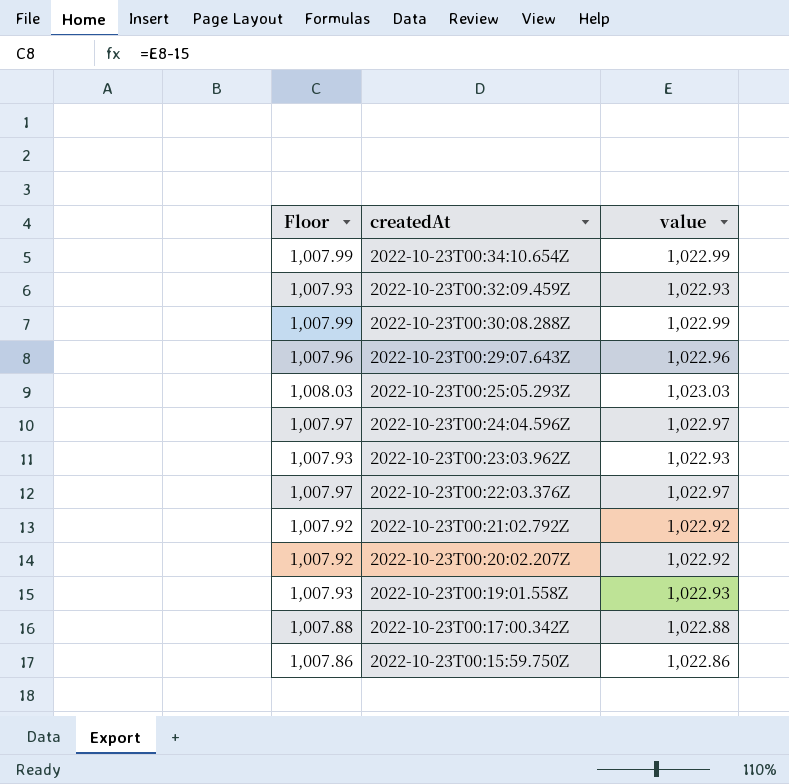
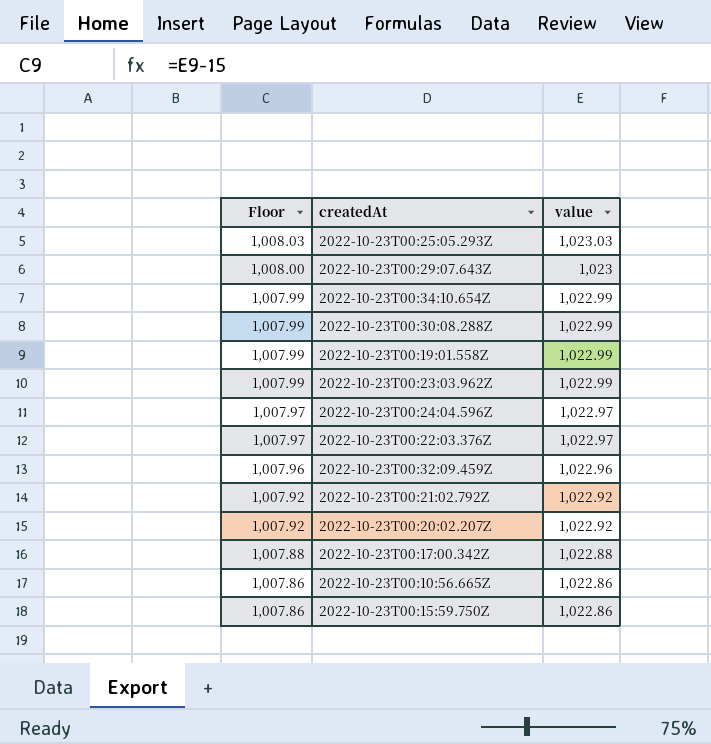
row order: createdAt descending -> Floor descending
2022-10-23T00:29:07.643Z | Floor: 1,007.96 -> 1,008.00
2022-10-23T00:29:07.643Z | value: 1,022.96 -> 1,023
2022-10-23T00:19:01.558Z | Floor: 1,007.93 -> 1,007.99
2022-10-23T00:19:01.558Z | value: 1,022.93 -> 1,022.99
2022-10-23T00:23:03.962Z | Floor: 1,007.93 -> 1,007.99
2022-10-23T00:23:03.962Z | value: 1,022.93 -> 1,022.99
2022-10-23T00:32:09.459Z | Floor: 1,007.93 -> 1,007.96
2022-10-23T00:32:09.459Z | value: 1,022.93 -> 1,022.96
row 2022-10-23T00:10:56.665Z: none -> 1,007.86 | 1,022.86

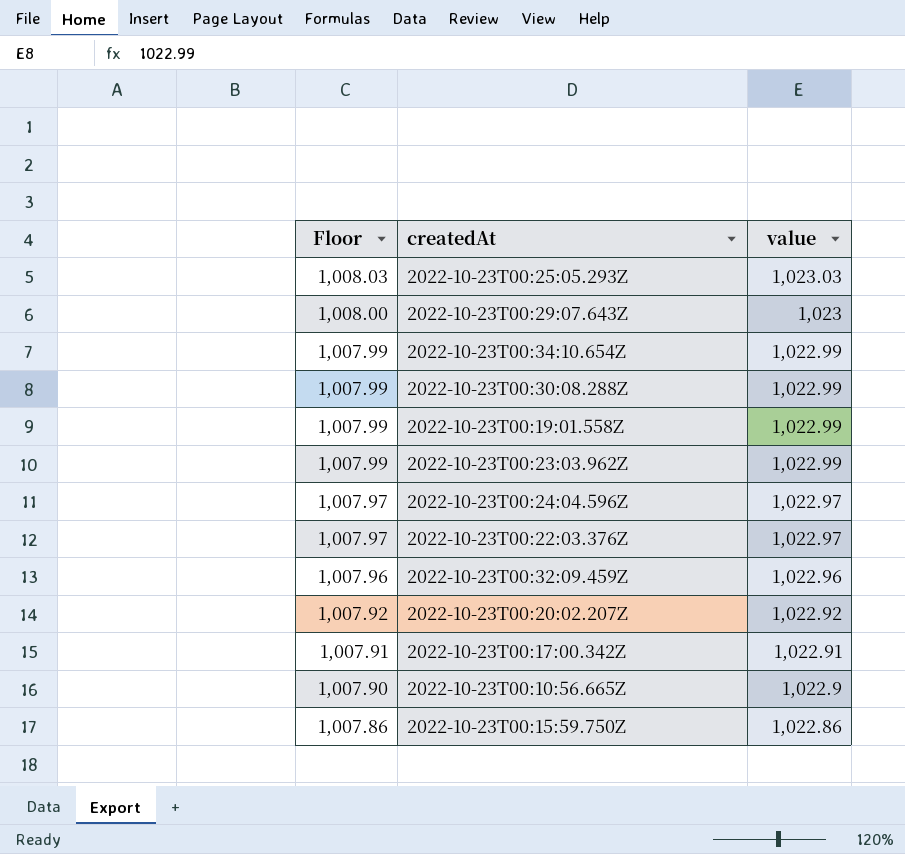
row 2022-10-23T00:21:02.792Z: 1,007.92 | 1,022.92 -> none
2022-10-23T00:17:00.342Z | Floor: 1,007.88 -> 1,007.91
2022-10-23T00:17:00.342Z | value: 1,022.88 -> 1,022.91
2022-10-23T00:10:56.665Z | Floor: 1,007.86 -> 1,007.90
2022-10-23T00:10:56.665Z | value: 1,022.86 -> 1,022.9

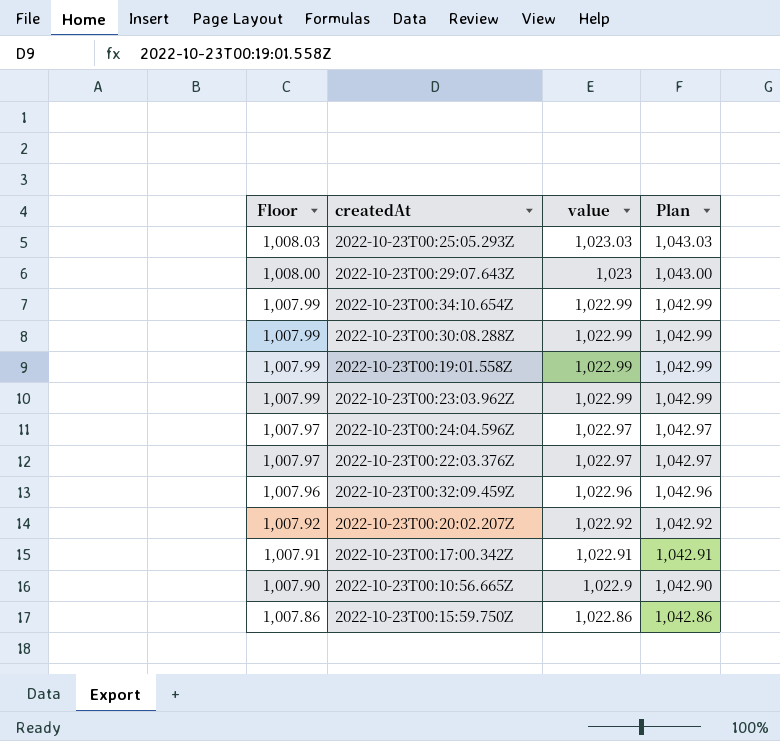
column Plan | formula: none -> [value] + 20

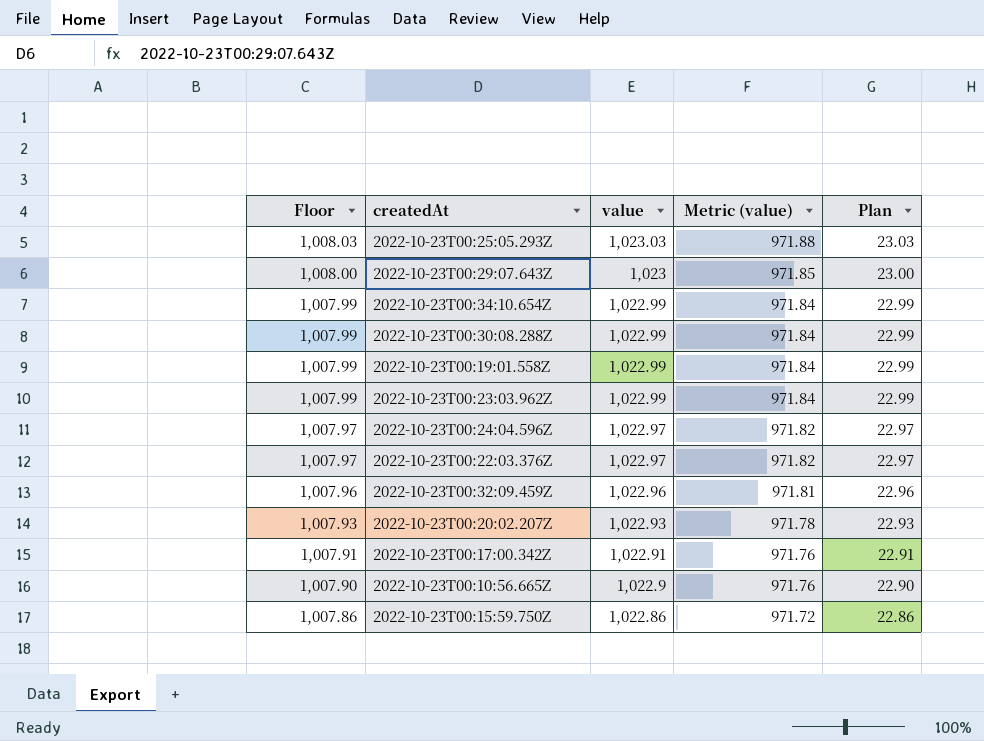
column Metric (value) | formula: none -> [value] * 0.95
column Plan | formula: [value] + 20 -> [value] - 1000
2022-10-23T00:20:02.207Z | Floor: 1,007.92 -> 1,007.93
2022-10-23T00:20:02.207Z | value: 1,022.92 -> 1,022.93

